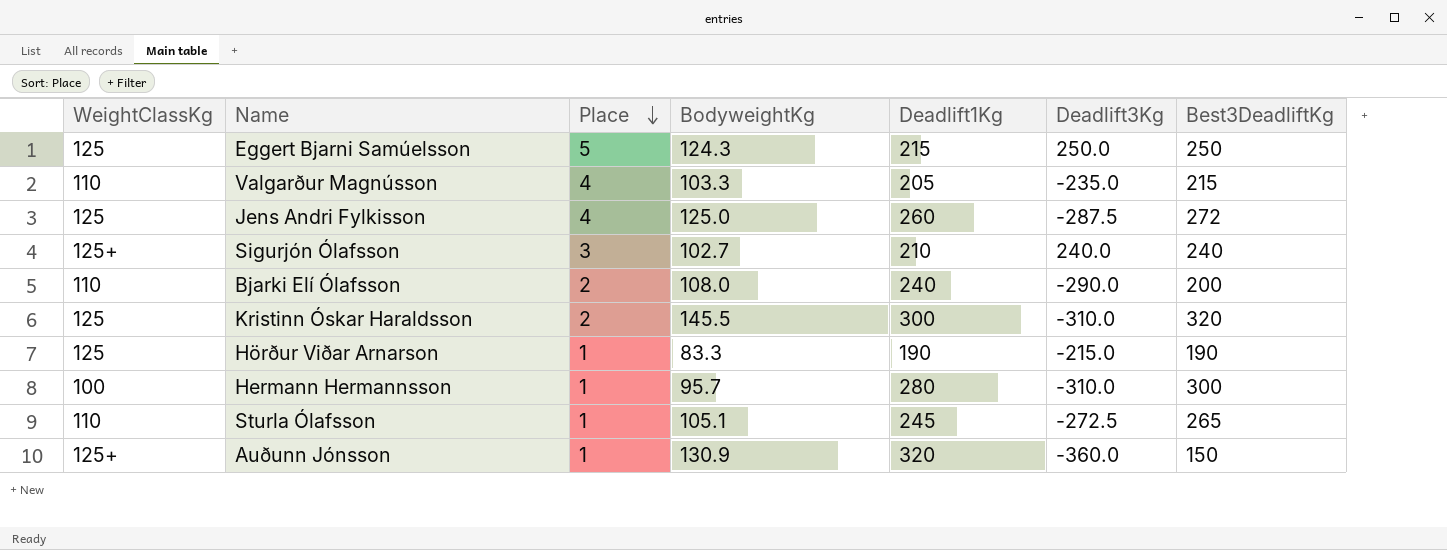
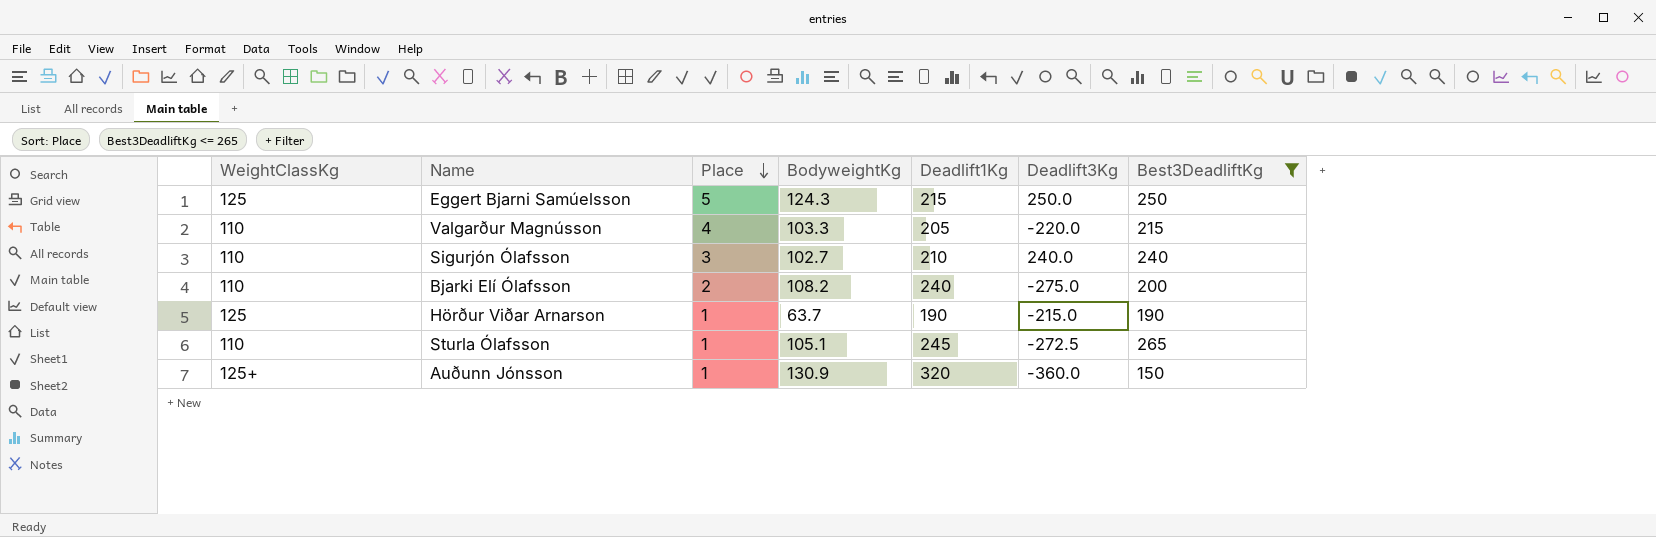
filter: none -> Best3DeadliftKg <= 265
Valgarður Magnússon | Deadlift3Kg: -235.0 -> -220.0
Sigurjón Ólafsson | WeightClassKg: 125+ -> 110
Bjarki Elí Ólafsson | BodyweightKg: 108.0 -> 108.2
Bjarki Elí Ólafsson | Deadlift3Kg: -290.0 -> -275.0
Hörður Viðar Arnarson | BodyweightKg: 83.3 -> 63.7

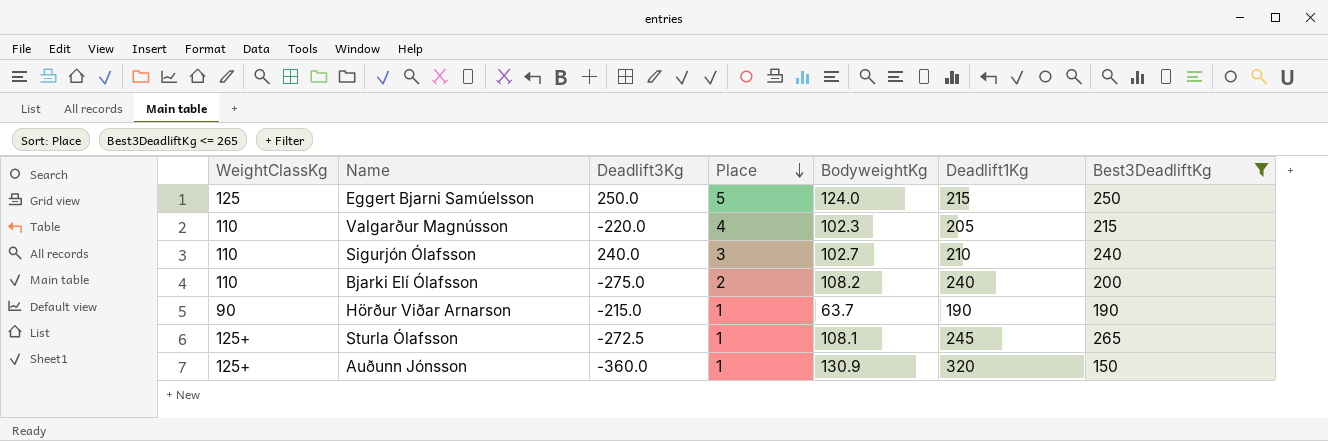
column Deadlift3Kg | position: 6 -> 3
Eggert Bjarni Samúelsson | BodyweightKg: 124.3 -> 124.0
Valgarður Magnússon | BodyweightKg: 103.3 -> 102.3
Hörður Viðar Arnarson | WeightClassKg: 125 -> 90
Sturla Ólafsson | WeightClassKg: 110 -> 125+
Sturla Ólafsson | BodyweightKg: 105.1 -> 108.1

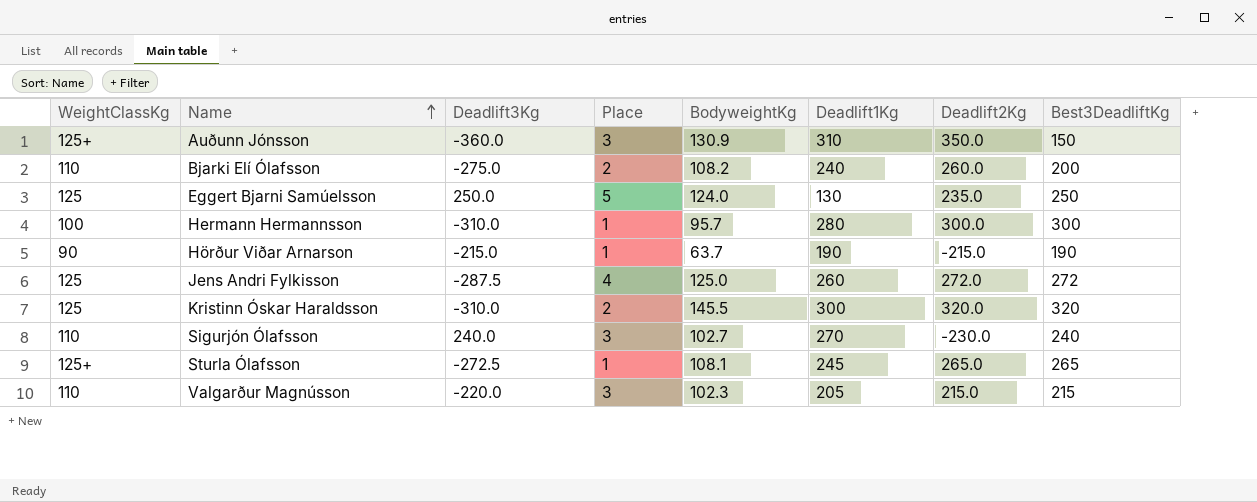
filter: Best3DeadliftKg <= 265 -> none
row order: Place descending -> Name ascending
column Deadlift2Kg | position: none -> 7
Auðunn Jónsson | Place: 1 -> 3
Auðunn Jónsson | Deadlift1Kg: 320 -> 310
Eggert Bjarni Samúelsson | Deadlift1Kg: 215 -> 130
Sigurjón Ólafsson | Deadlift1Kg: 210 -> 270
Valgarður Magnússon | Place: 4 -> 3

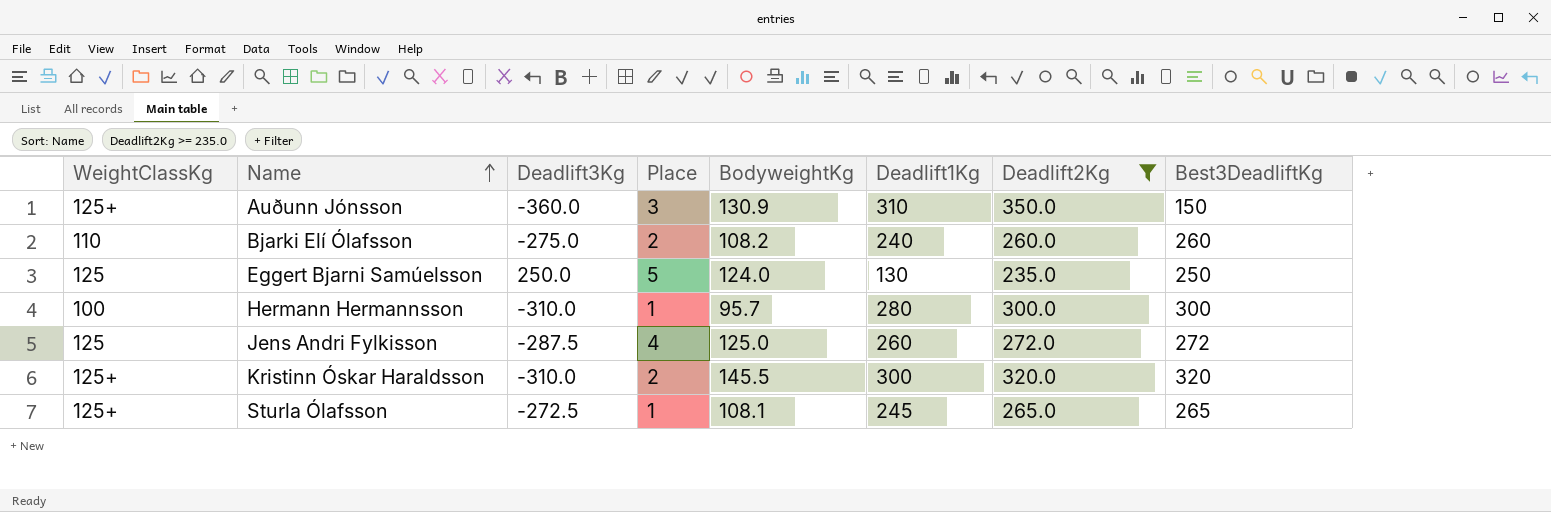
filter: none -> Deadlift2Kg >= 235.0
Bjarki Elí Ólafsson | Best3DeadliftKg: 200 -> 260
Kristinn Óskar Haraldsson | WeightClassKg: 125 -> 125+

